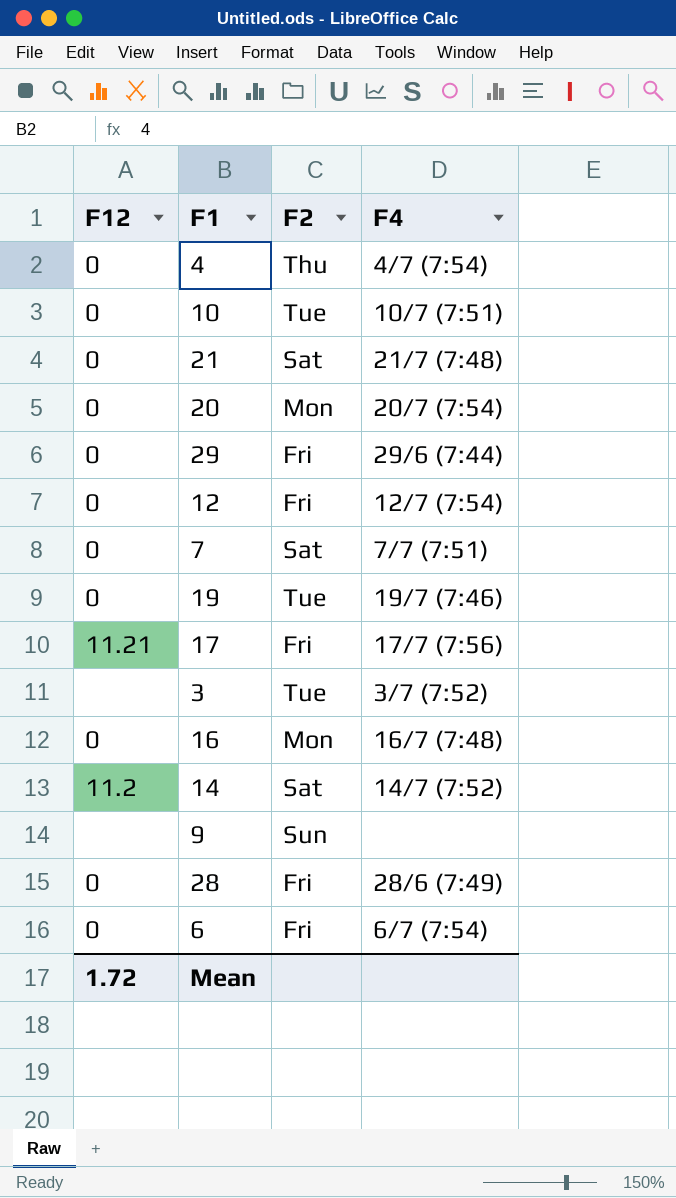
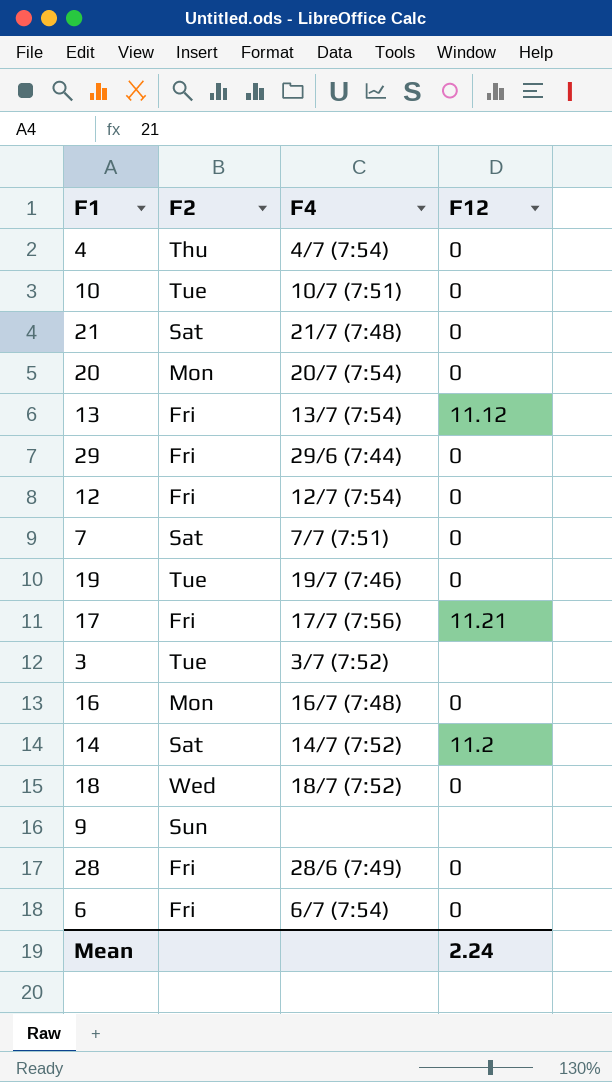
column F12 | position: 1 -> 4
row 13: none -> Fri | 13/7 (7:54) | 11.12
row 18: none -> Wed | 18/7 (7:52) | 0
Mean | F12: 1.72 -> 2.24

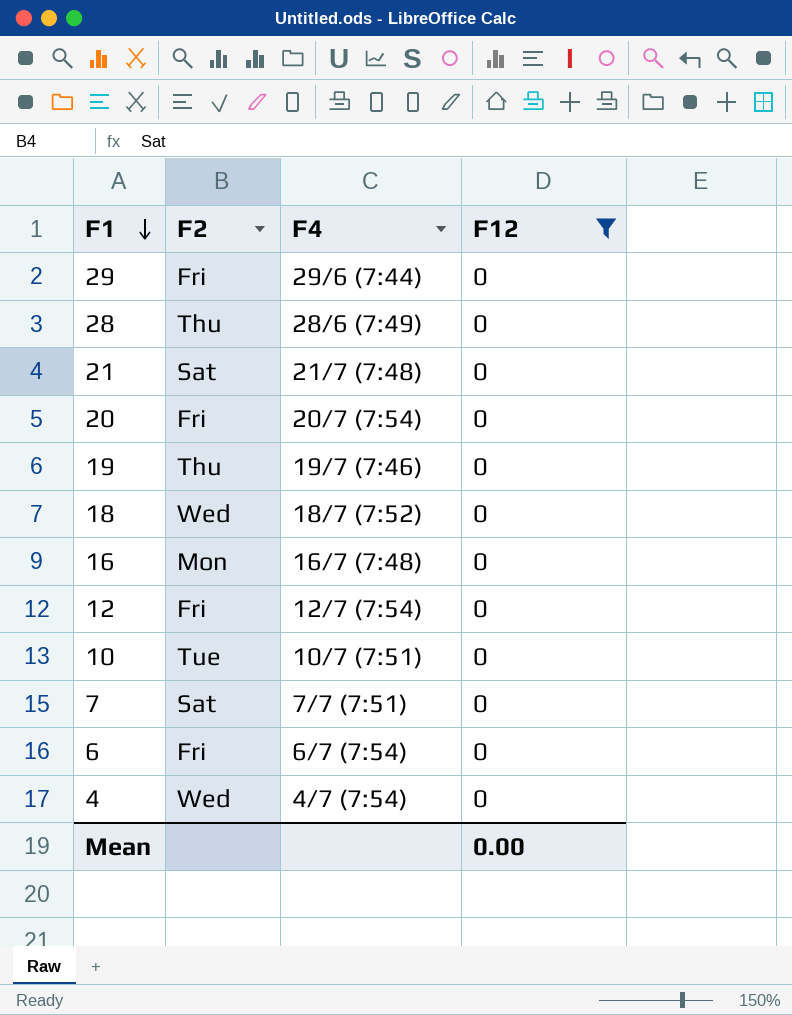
filter: none -> F12 = 0
row order: none -> F1 descending
28 | F2: Fri -> Thu
20 | F2: Mon -> Fri
19 | F2: Tue -> Thu
4 | F2: Thu -> Wed
Mean | F12: 2.24 -> 0.00

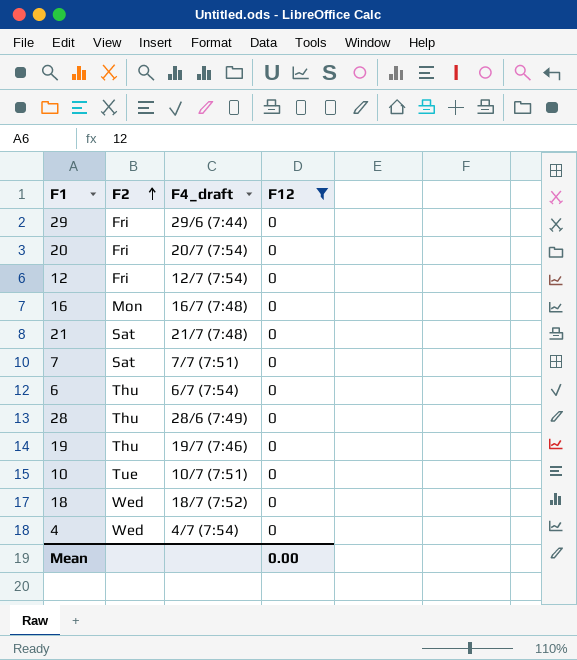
row order: F1 descending -> F2 ascending
column name: F4 -> F4_draft
6 | F2: Fri -> Thu

